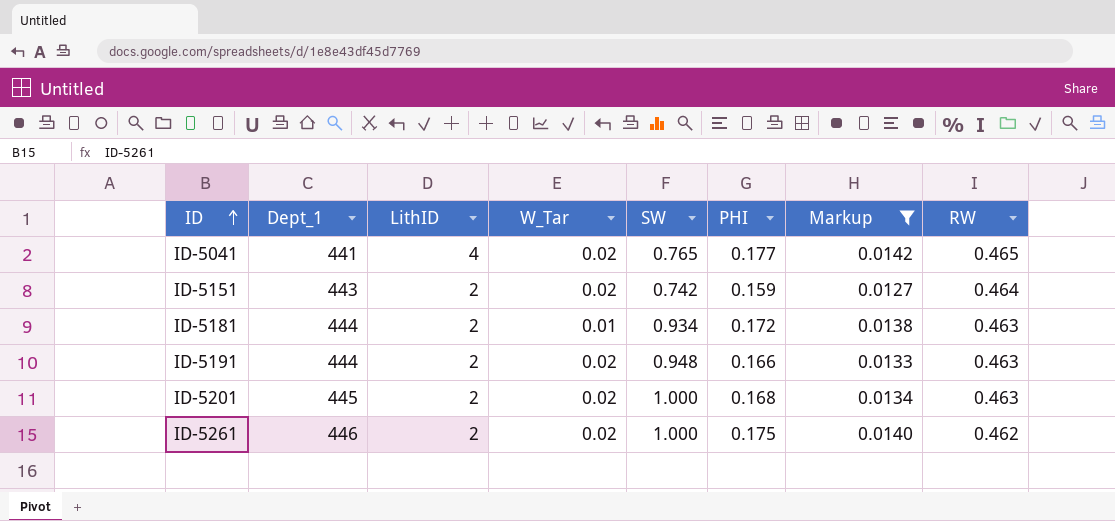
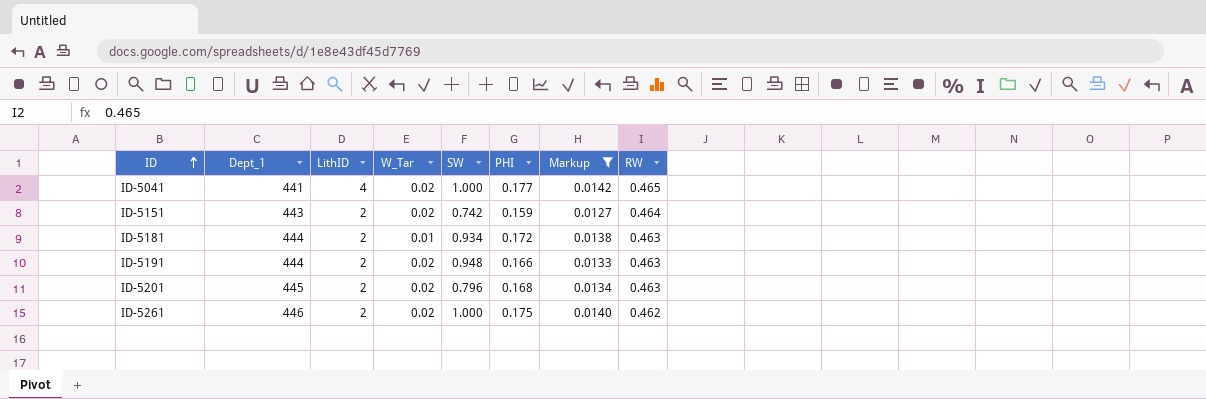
ID-5041 | SW: 0.765 -> 1.000
ID-5201 | SW: 1.000 -> 0.796

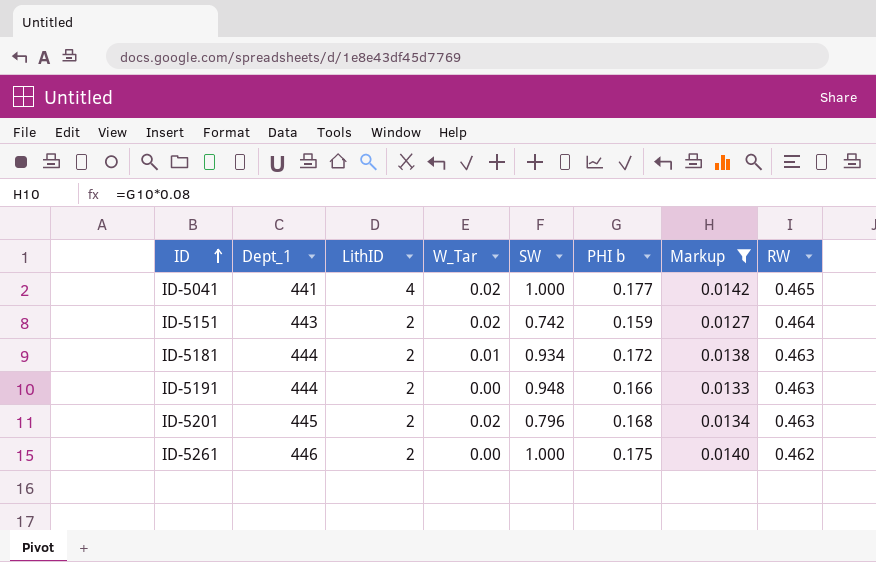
column name: PHI -> PHI b
ID-5191 | W_Tar: 0.02 -> 0.00
ID-5261 | W_Tar: 0.02 -> 0.00

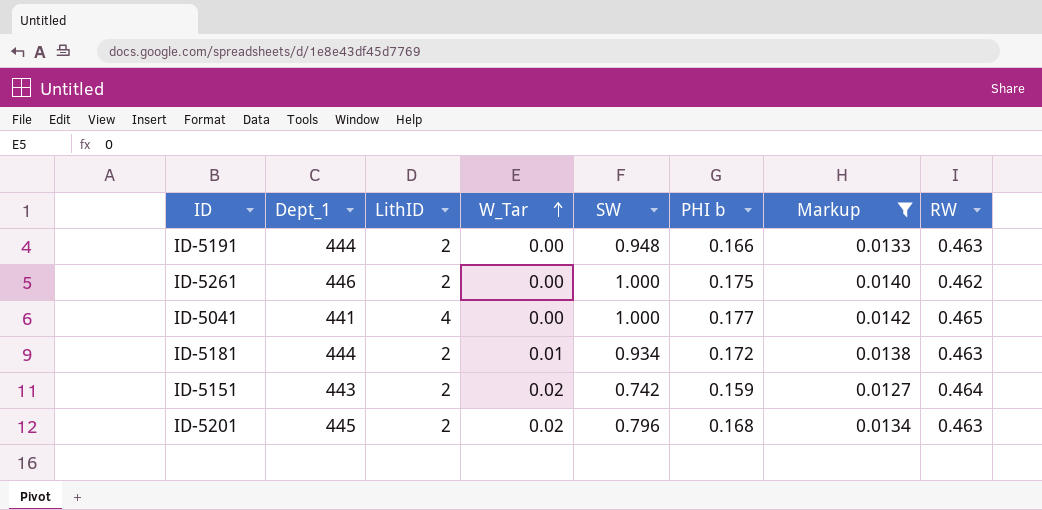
row order: ID ascending -> W_Tar ascending
ID-5041 | W_Tar: 0.02 -> 0.00

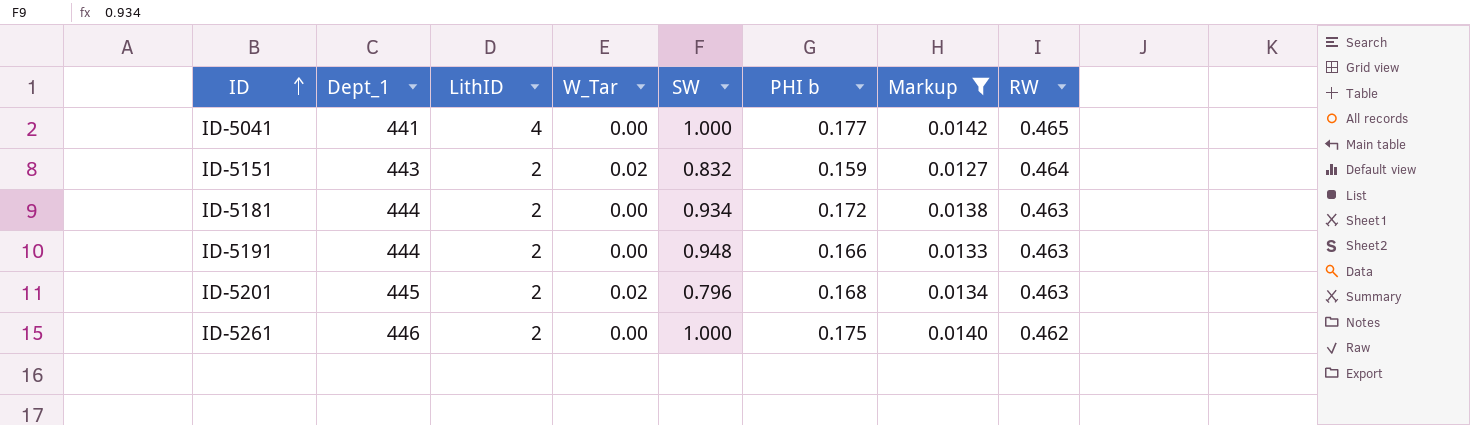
row order: W_Tar ascending -> ID ascending
ID-5151 | SW: 0.742 -> 0.832
ID-5181 | W_Tar: 0.01 -> 0.00

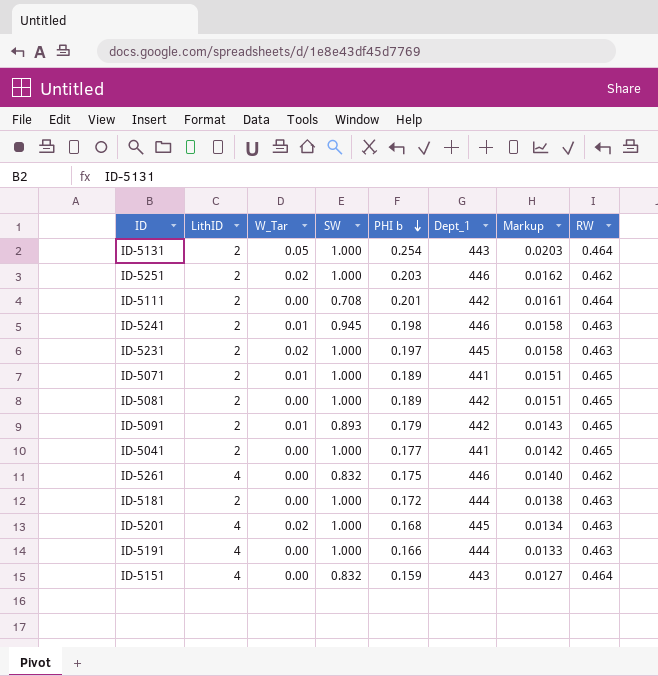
filter: Markup <= 0.0142 -> none
row order: ID ascending -> PHI b descending
column Dept_1 | position: 2 -> 6
ID-5041 | LithID: 4 -> 2
ID-5261 | LithID: 2 -> 4
ID-5261 | SW: 1.000 -> 0.832
ID-5181 | SW: 0.934 -> 1.000
ID-5201 | LithID: 2 -> 4
ID-5201 | SW: 0.796 -> 1.000
ID-5191 | LithID: 2 -> 4
ID-5191 | SW: 0.948 -> 1.000
ID-5151 | LithID: 2 -> 4
ID-5151 | W_Tar: 0.02 -> 0.00

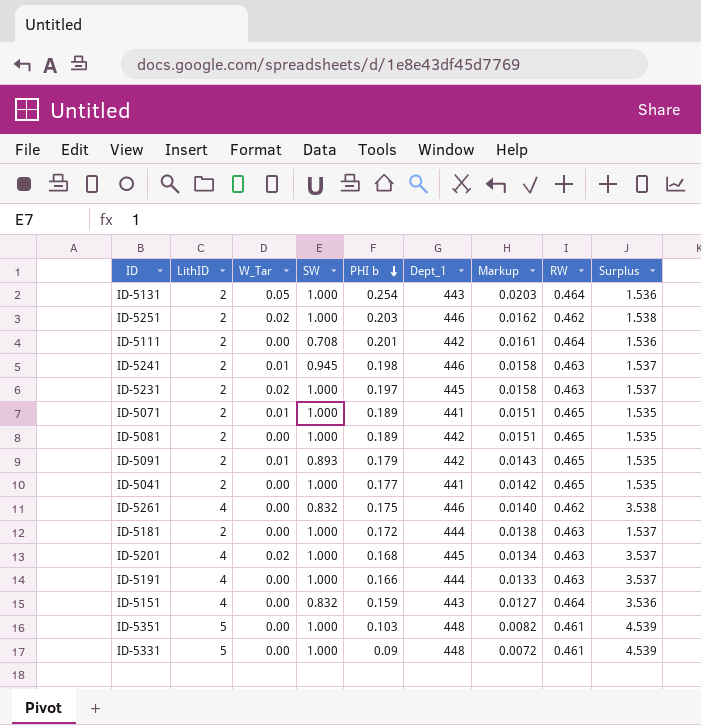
column Surplus | formula: none -> [LithID] - [RW]
row ID-5351: none -> 5 | 0.00 | 1.000 | 0.103 | 448 | 0.0082 | 0.461 | 4.539
row ID-5331: none -> 5 | 0.00 | 1.000 | 0.09 | 448 | 0.0072 | 0.461 | 4.539

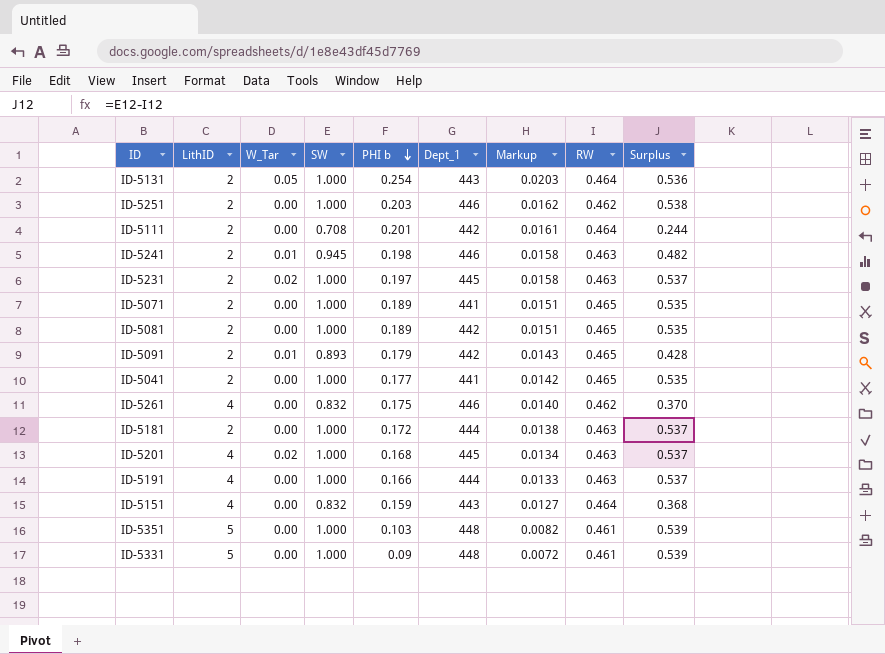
column Surplus | formula: [LithID] - [RW] -> [SW] - [RW]
ID-5251 | W_Tar: 0.02 -> 0.00
ID-5071 | W_Tar: 0.01 -> 0.00

